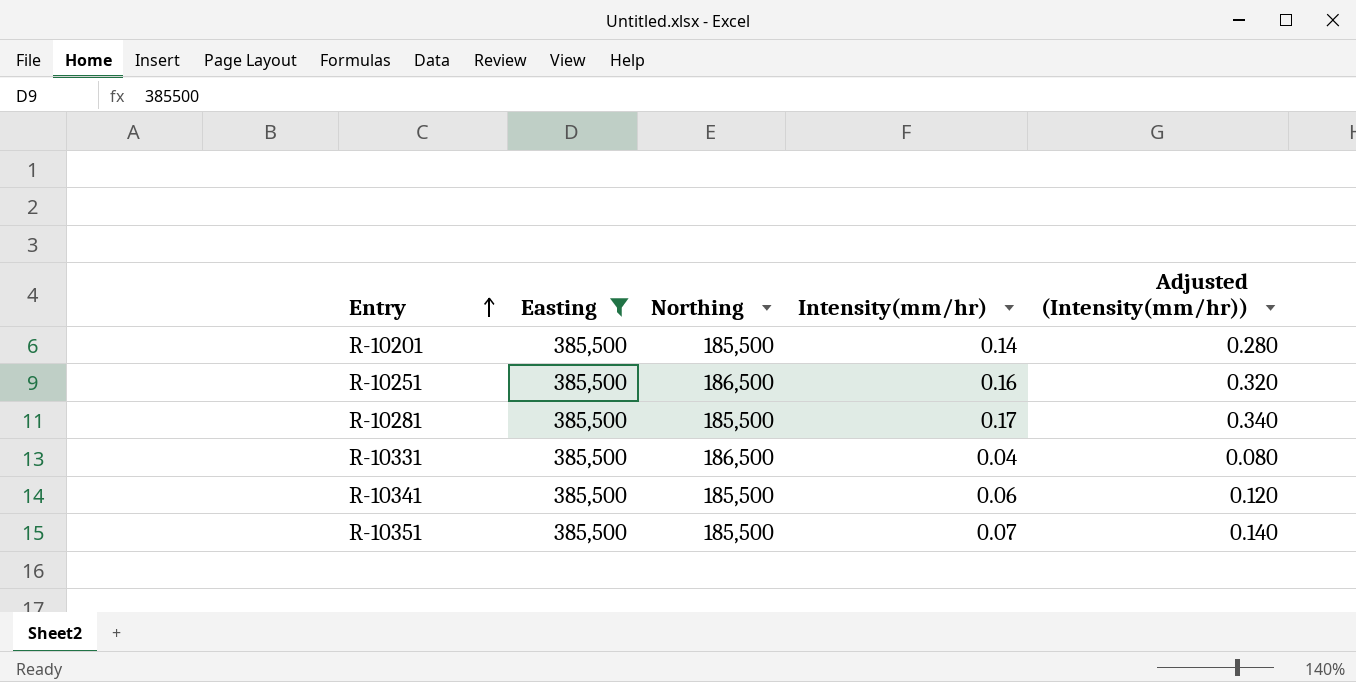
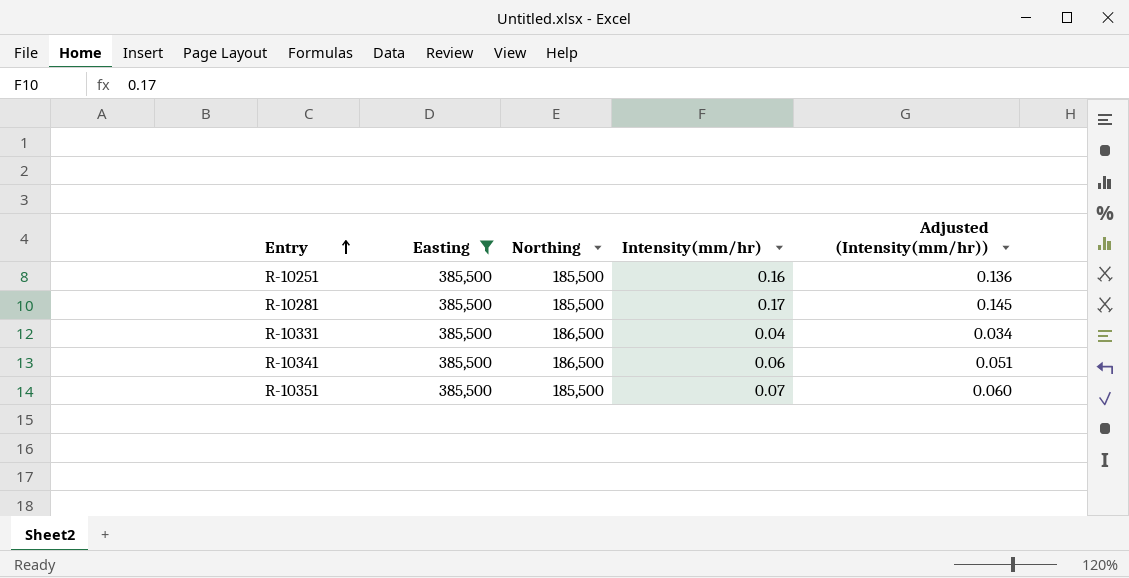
column Adjusted (Intensity(mm/hr)) | formula: [Intensity(mm/hr)] * 2 -> [Intensity(mm/hr)] * 0.85
row R-10201: 385,500 | 185,500 | 0.14 | 0.280 -> none
R-10251 | Northing: 186,500 -> 185,500
R-10341 | Northing: 185,500 -> 186,500

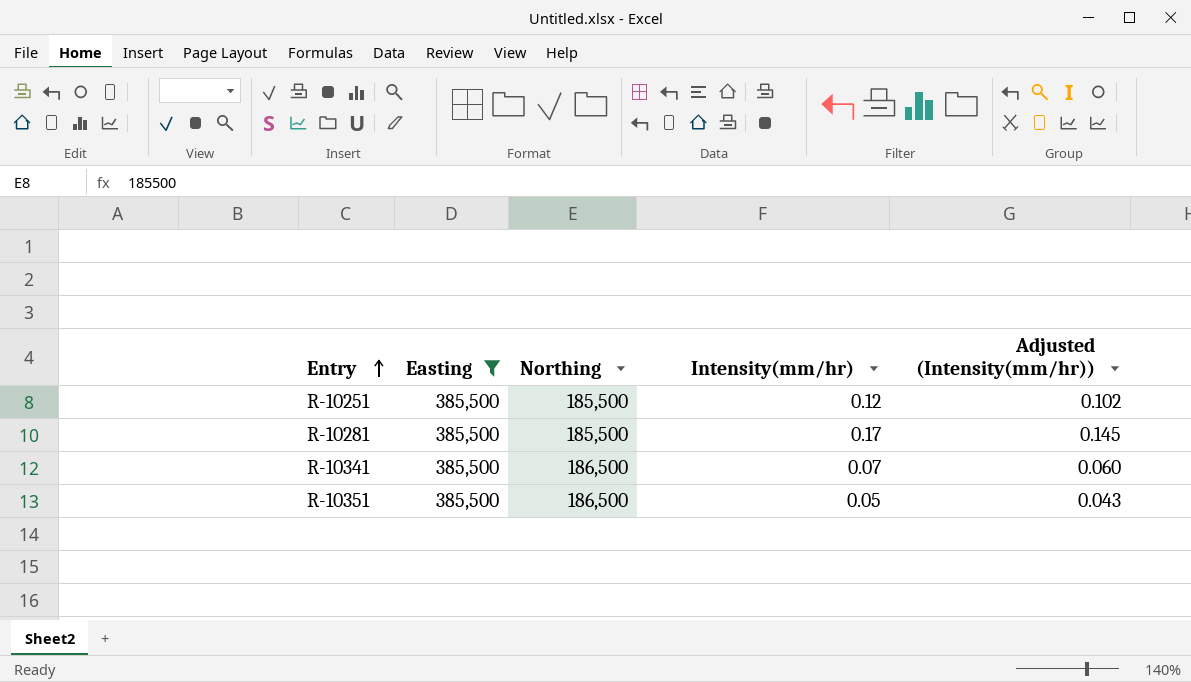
row R-10331: 385,500 | 186,500 | 0.04 | 0.034 -> none
R-10251 | Intensity(mm/hr): 0.16 -> 0.12
R-10251 | Adjusted (Intensity(mm/hr)): 0.136 -> 0.102
R-10341 | Intensity(mm/hr): 0.06 -> 0.07
R-10341 | Adjusted (Intensity(mm/hr)): 0.051 -> 0.060
R-10351 | Northing: 185,500 -> 186,500
R-10351 | Intensity(mm/hr): 0.07 -> 0.05
R-10351 | Adjusted (Intensity(mm/hr)): 0.060 -> 0.043

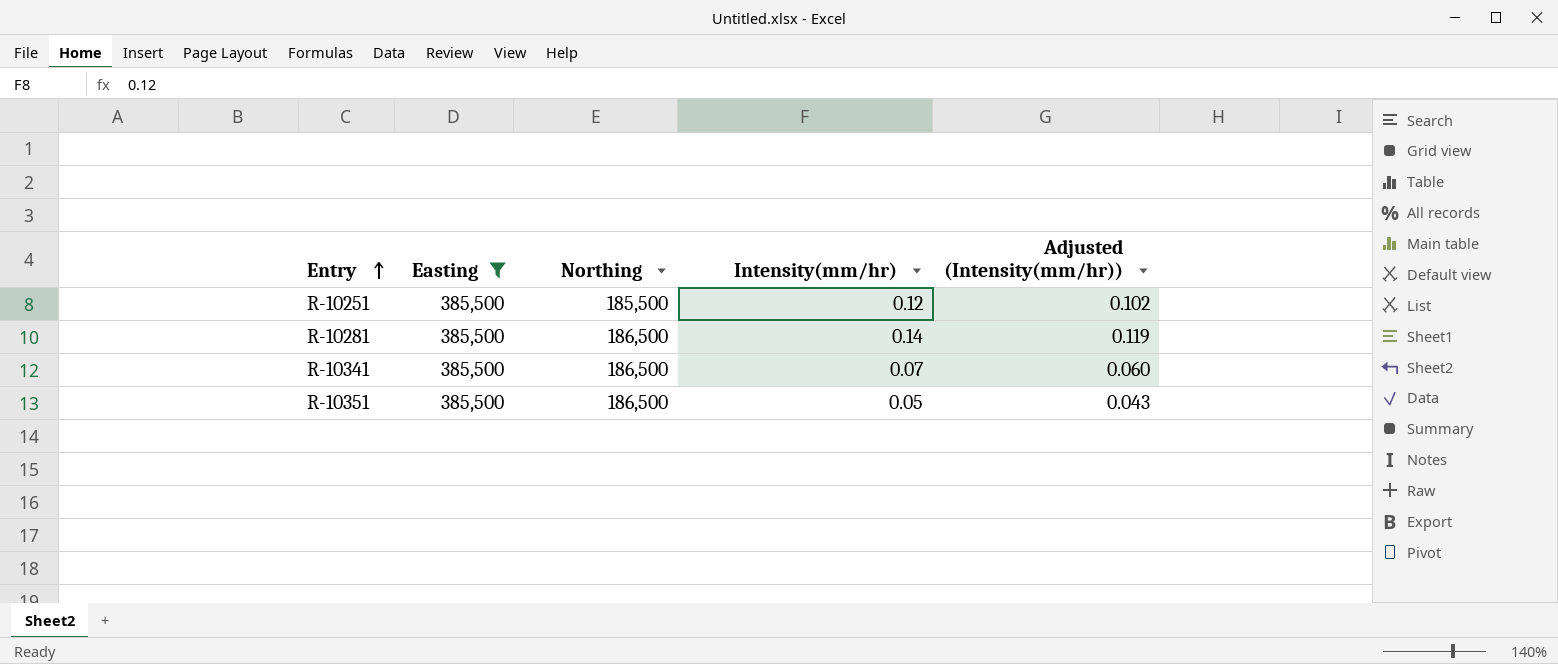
R-10281 | Northing: 185,500 -> 186,500
R-10281 | Intensity(mm/hr): 0.17 -> 0.14
R-10281 | Adjusted (Intensity(mm/hr)): 0.145 -> 0.119

